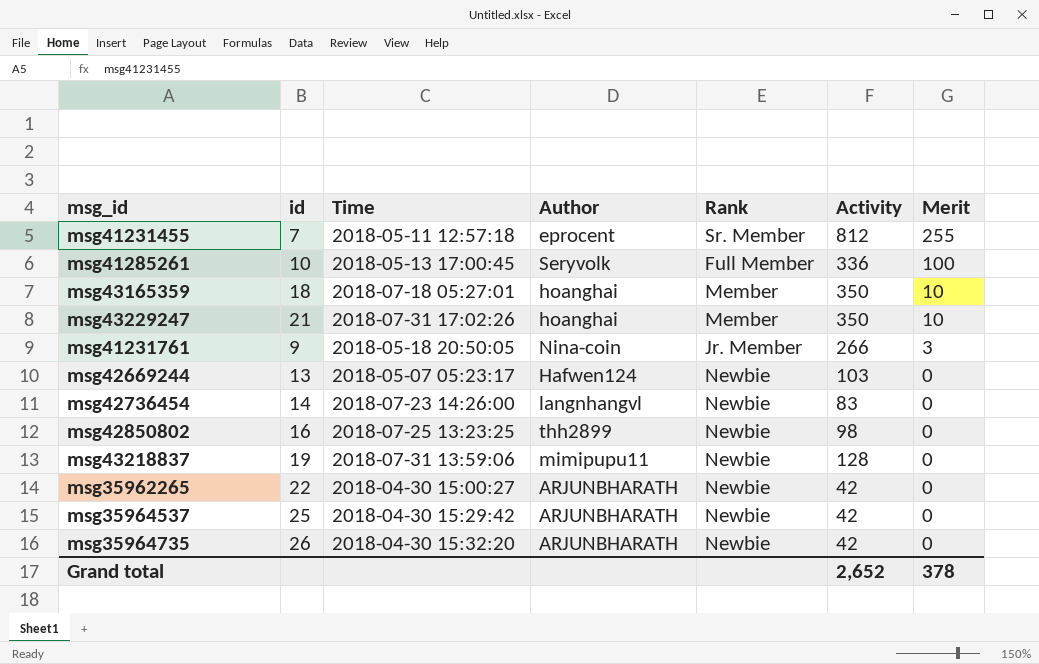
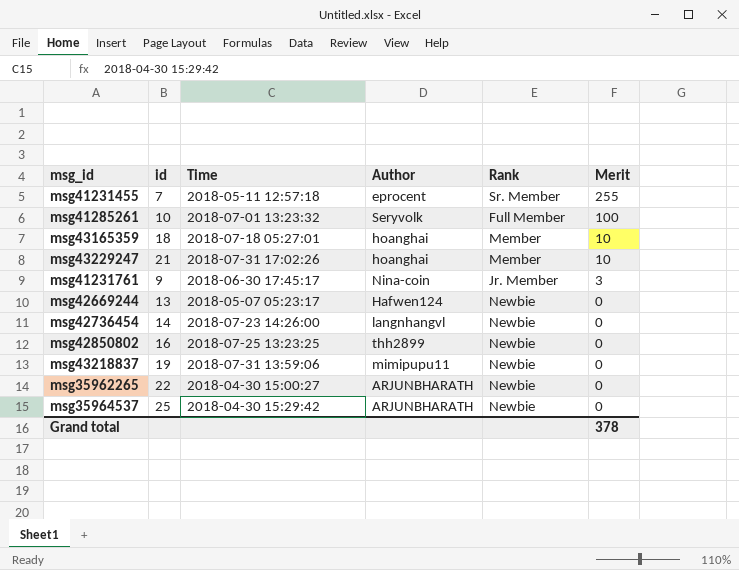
column Activity | position: 6 -> none
row msg35964735: 26 | 2018-04-30 15:32:20 | ARJUNBHARATH | Newbie | 42 | 0 -> none
msg41285261 | Time: 2018-05-13 17:00:45 -> 2018-07-01 13:23:32
msg41231761 | Time: 2018-05-18 20:50:05 -> 2018-06-30 17:45:17

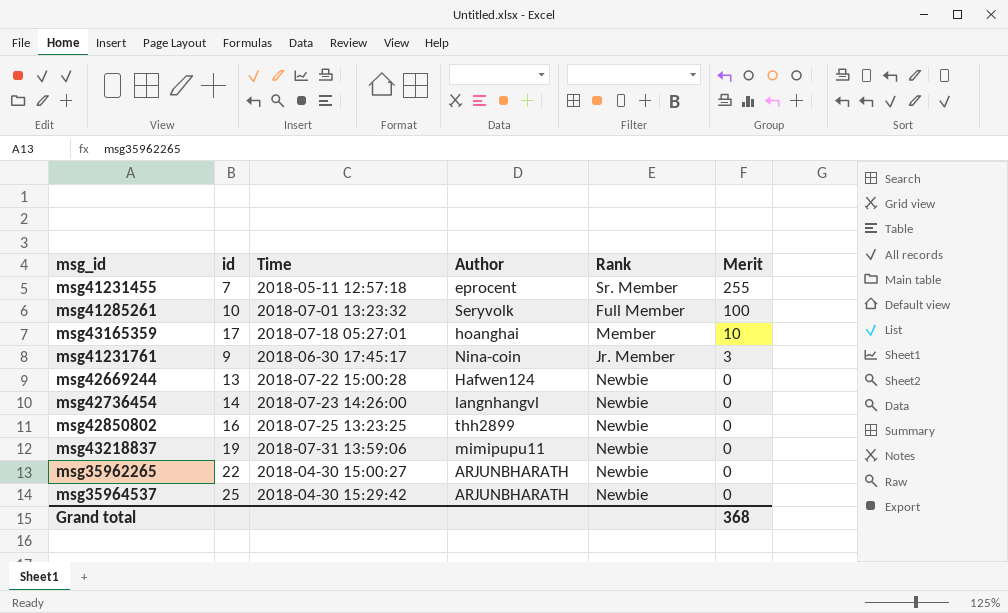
row msg43229247: 21 | 2018-07-31 17:02:26 | hoanghai | Member | 10 -> none
msg43165359 | id: 18 -> 17
msg42669244 | Time: 2018-05-07 05:23:17 -> 2018-07-22 15:00:28
Grand total | Merit: 378 -> 368

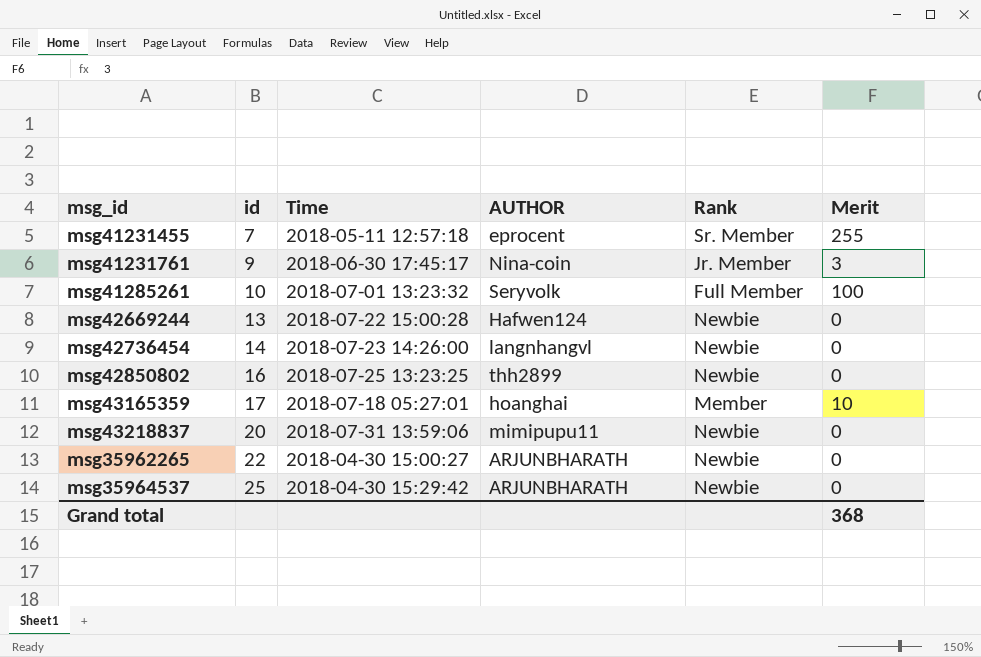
row order: Merit descending -> id ascending
column name: Author -> AUTHOR
msg43218837 | id: 19 -> 20

